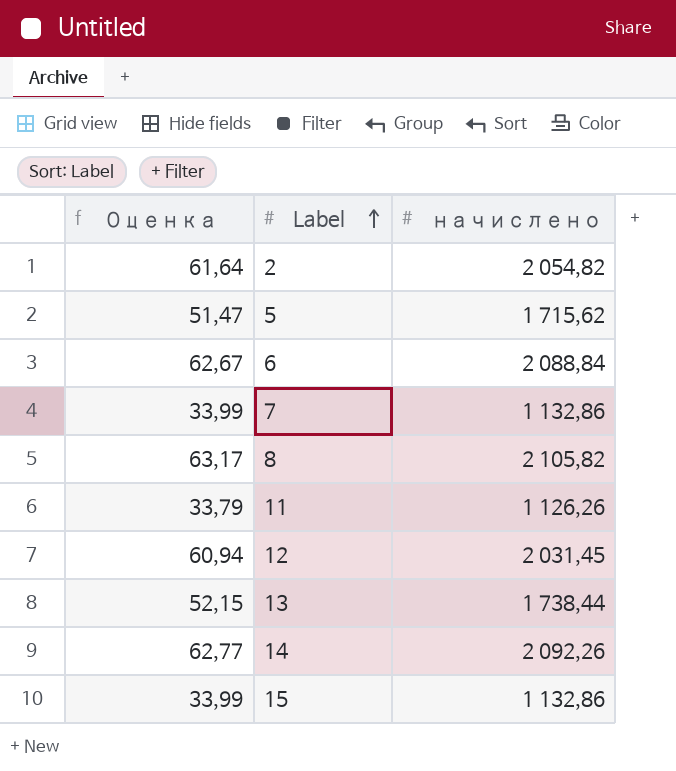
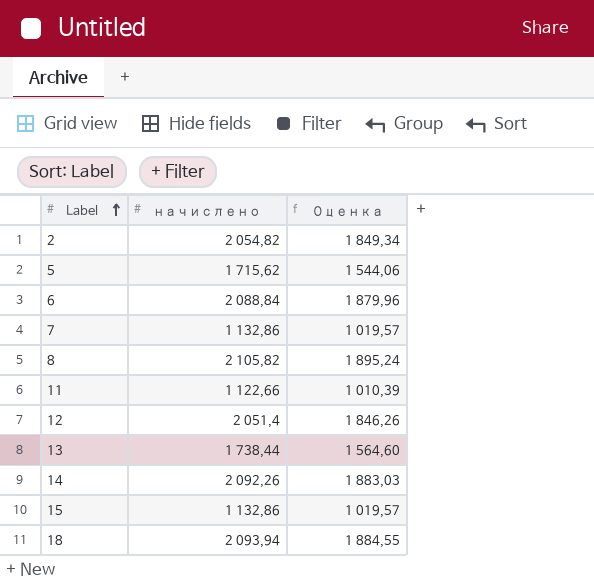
column Оценка | formula: [начислено] * 0,03 -> [начислено] * 0,9
column Оценка | position: 1 -> 3
11 | начислено: 1 126,26 -> 1 122,66
12 | начислено: 2 031,45 -> 2 051,4
row 18: none -> 2 093,94 | 1 884,55

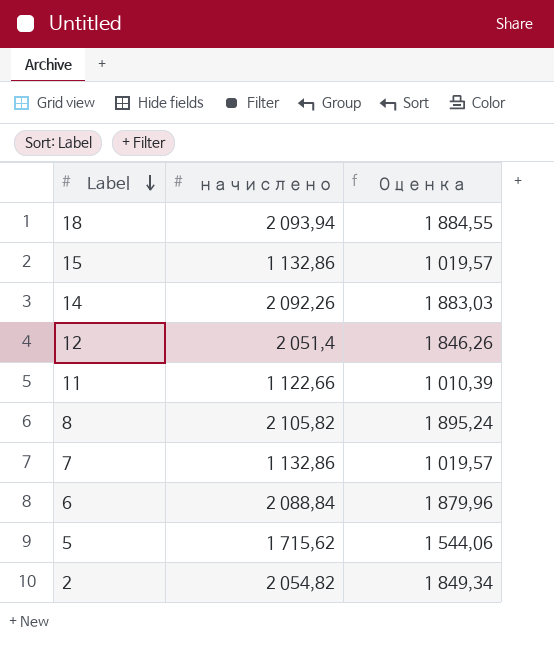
row order: Label ascending -> Label descending
row 13: 1 738,44 | 1 564,60 -> none

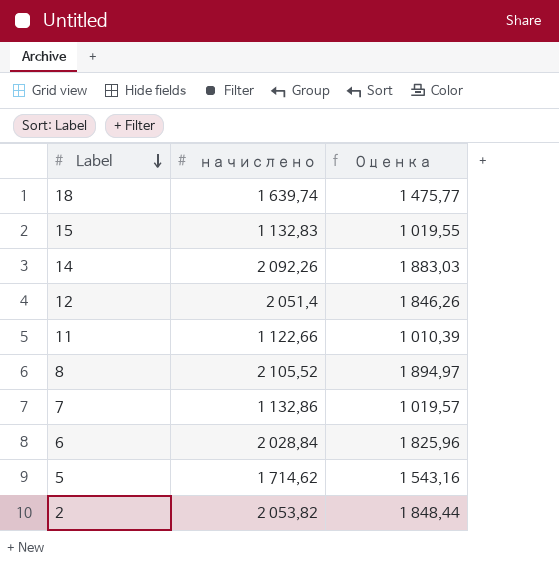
18 | начислено: 2 093,94 -> 1 639,74
18 | Оценка: 1 884,55 -> 1 475,77
15 | начислено: 1 132,86 -> 1 132,83
15 | Оценка: 1 019,57 -> 1 019,55
8 | начислено: 2 105,82 -> 2 105,52
8 | Оценка: 1 895,24 -> 1 894,97
6 | начислено: 2 088,84 -> 2 028,84
6 | Оценка: 1 879,96 -> 1 825,96
5 | начислено: 1 715,62 -> 1 714,62
5 | Оценка: 1 544,06 -> 1 543,16
2 | начислено: 2 054,82 -> 2 053,82
2 | Оценка: 1 849,34 -> 1 848,44

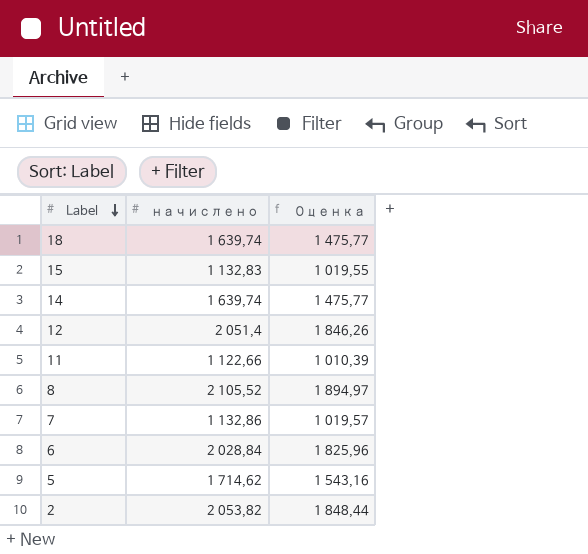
14 | начислено: 2 092,26 -> 1 639,74
14 | Оценка: 1 883,03 -> 1 475,77

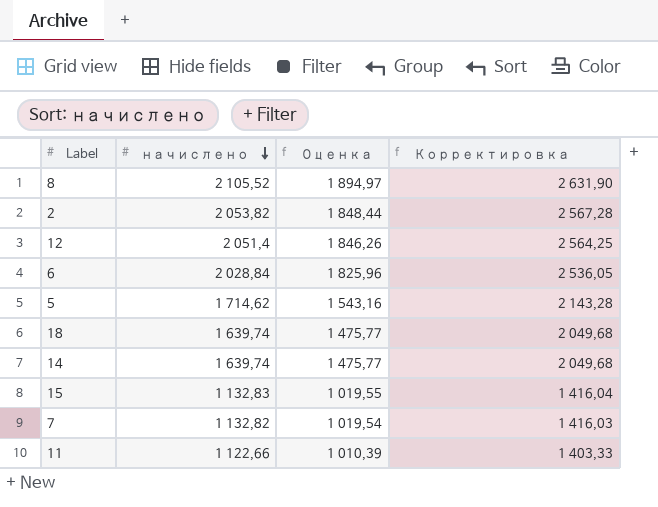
row order: Label descending -> начислено descending
column Корректировка | formula: none -> [начислено] * 1,25
7 | начислено: 1 132,86 -> 1 132,82
7 | Оценка: 1 019,57 -> 1 019,54

